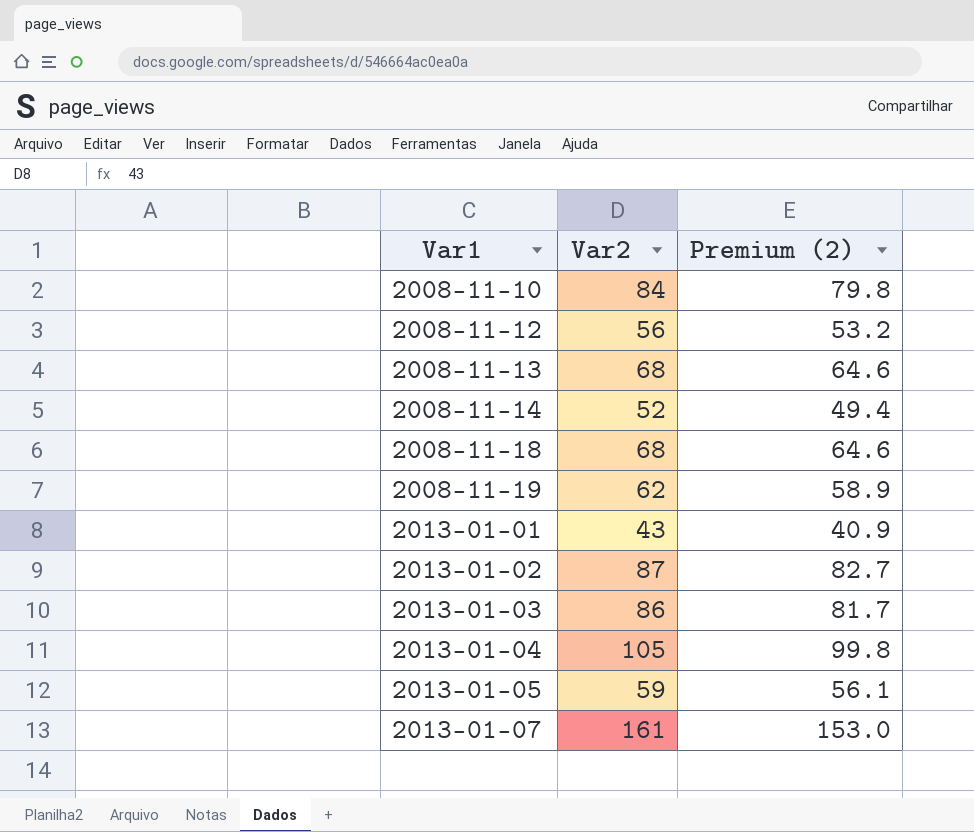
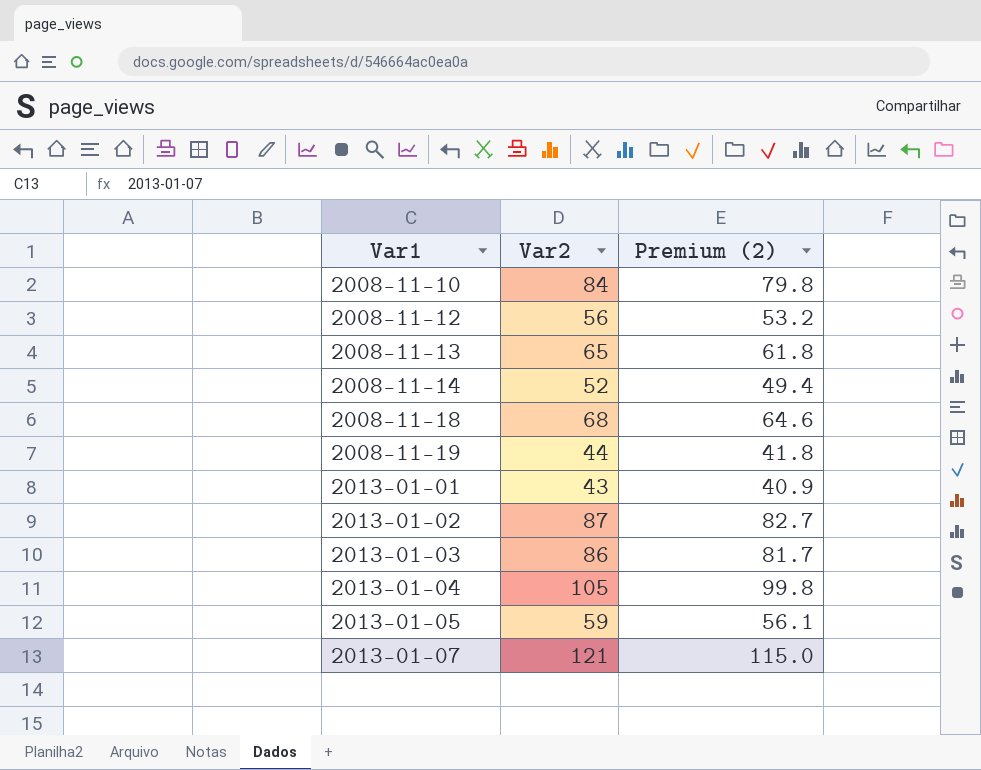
2008-11-13 | Var2: 68 -> 65
2008-11-13 | Premium (2): 64.6 -> 61.8
2008-11-19 | Var2: 62 -> 44
2008-11-19 | Premium (2): 58.9 -> 41.8
2013-01-07 | Var2: 161 -> 121
2013-01-07 | Premium (2): 153.0 -> 115.0

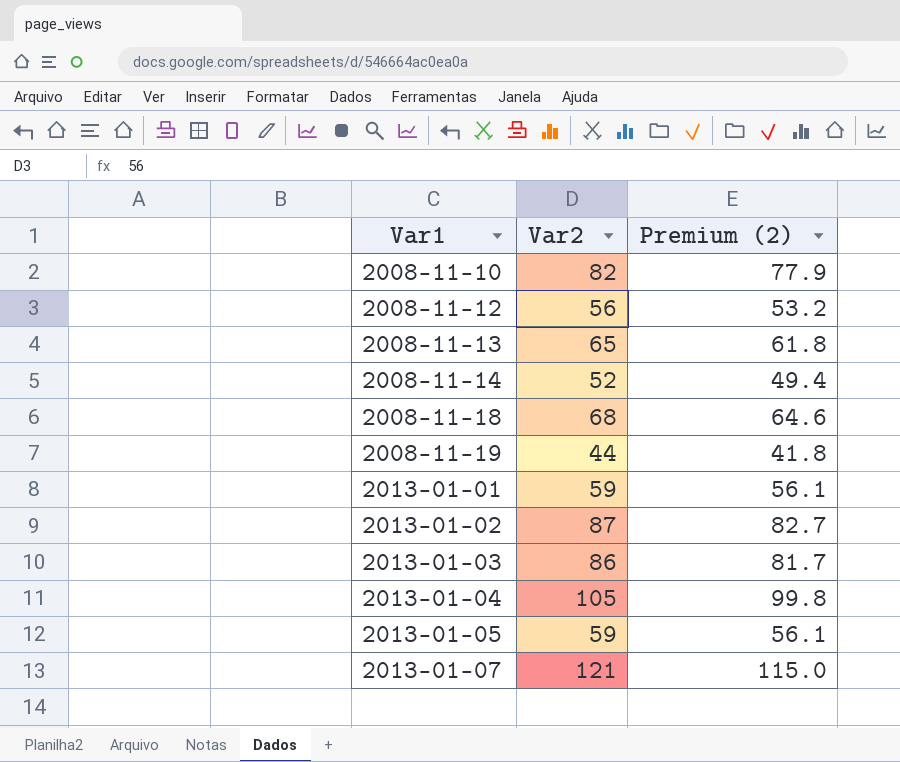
2008-11-10 | Var2: 84 -> 82
2008-11-10 | Premium (2): 79.8 -> 77.9
2013-01-01 | Var2: 43 -> 59
2013-01-01 | Premium (2): 40.9 -> 56.1

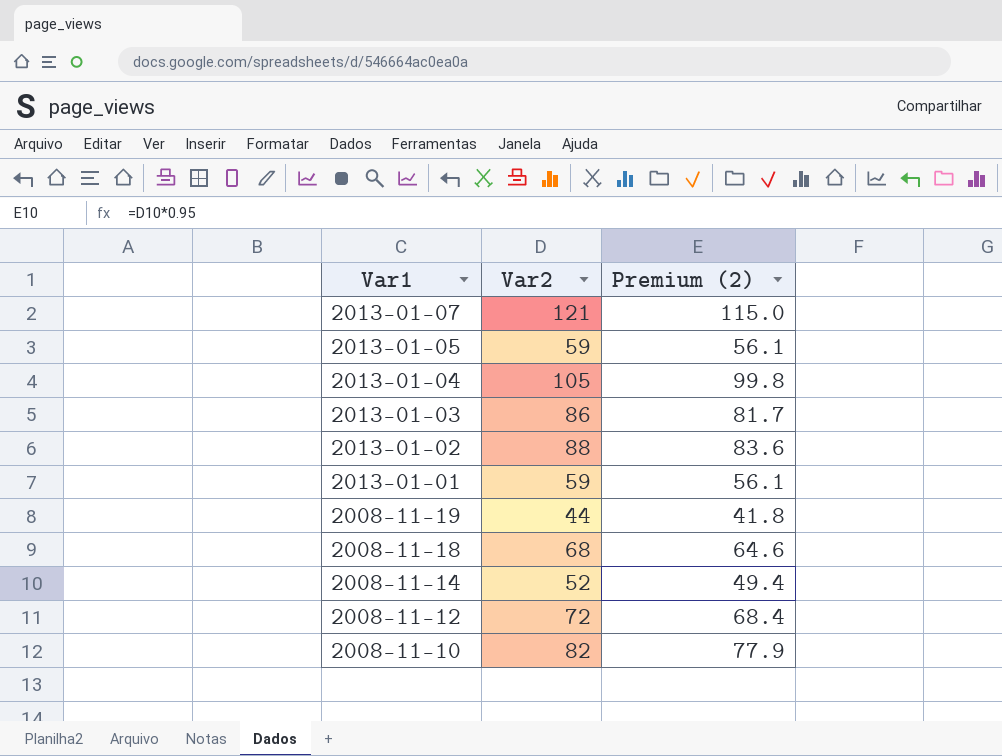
row order: Var1 ascending -> Var1 descending
row 2008-11-13: 65 | 61.8 -> none
2013-01-02 | Var2: 87 -> 88
2013-01-02 | Premium (2): 82.7 -> 83.6
2008-11-12 | Var2: 56 -> 72
2008-11-12 | Premium (2): 53.2 -> 68.4

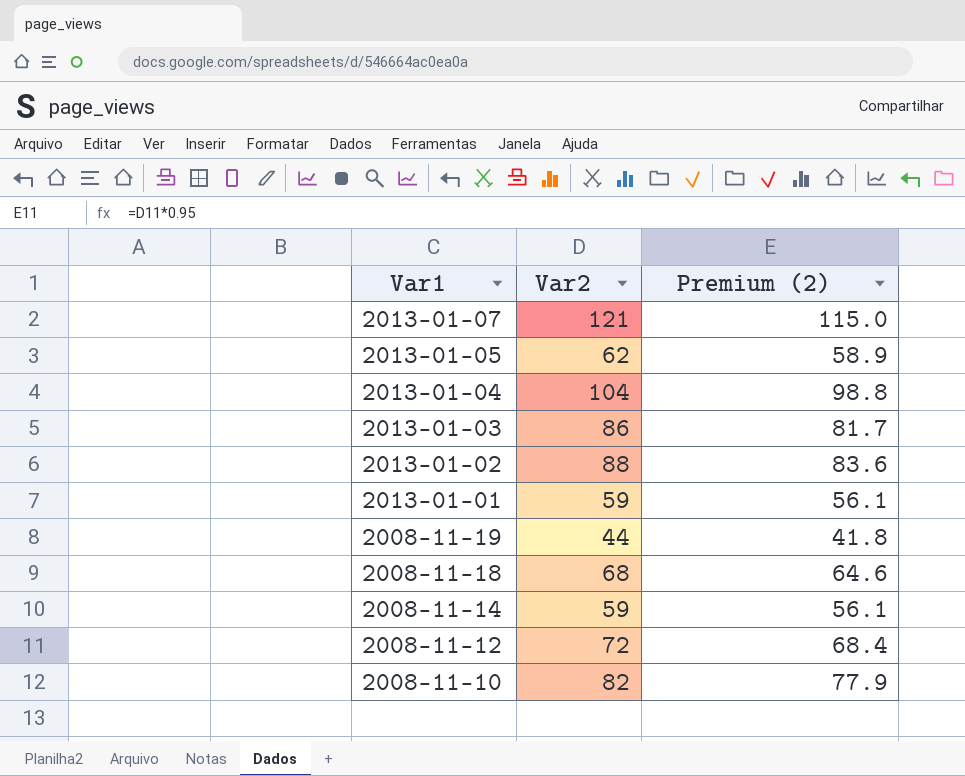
2013-01-05 | Var2: 59 -> 62
2013-01-05 | Premium (2): 56.1 -> 58.9
2013-01-04 | Var2: 105 -> 104
2013-01-04 | Premium (2): 99.8 -> 98.8
2008-11-14 | Var2: 52 -> 59
2008-11-14 | Premium (2): 49.4 -> 56.1

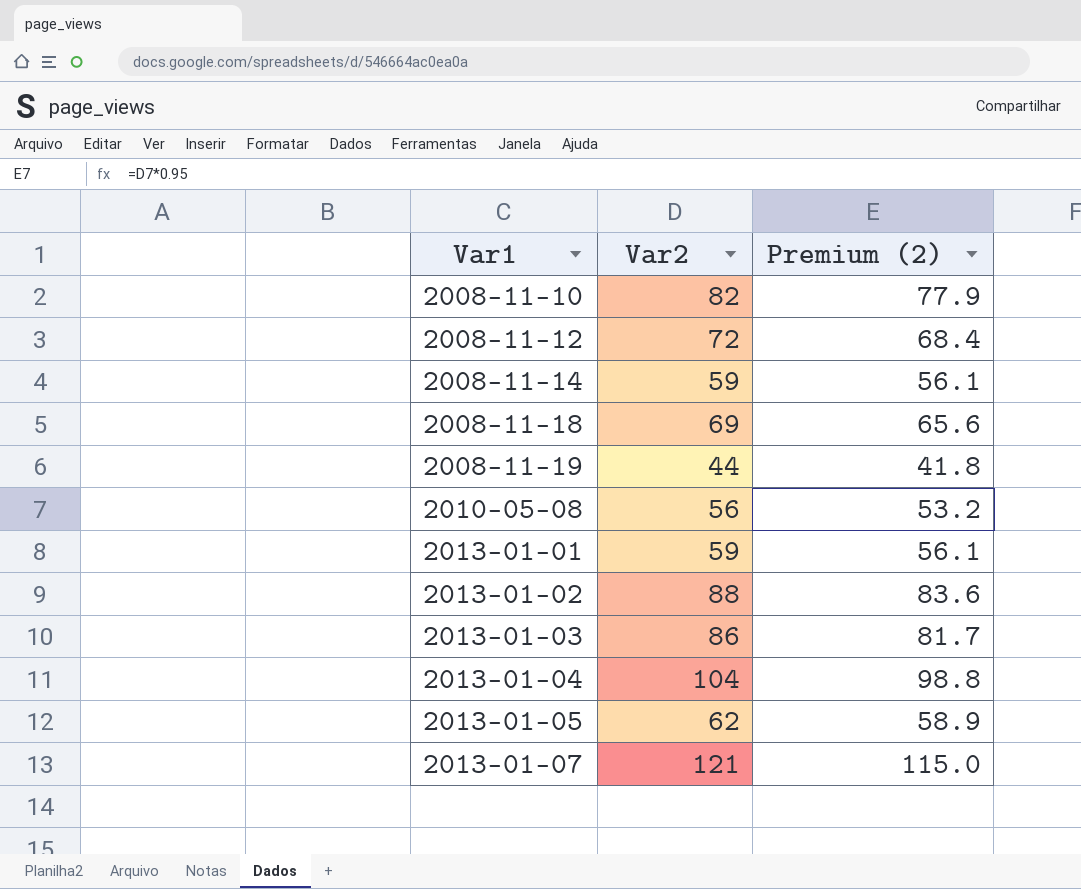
row order: Var1 descending -> Var1 ascending
2008-11-18 | Var2: 68 -> 69
2008-11-18 | Premium (2): 64.6 -> 65.6
row 2010-05-08: none -> 56 | 53.2

